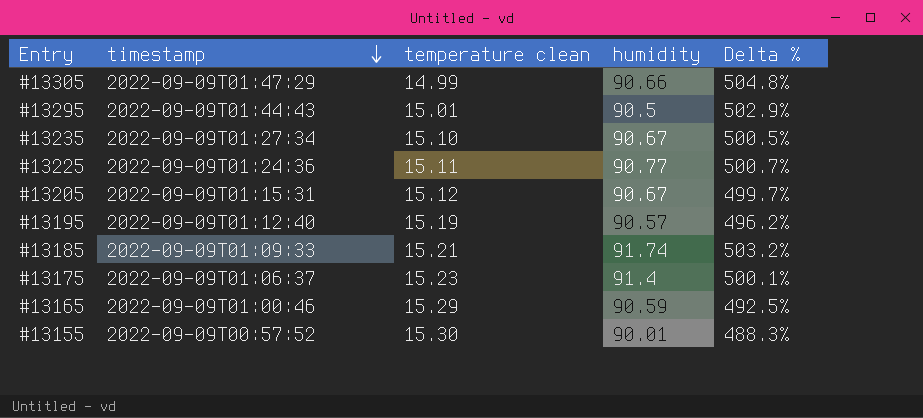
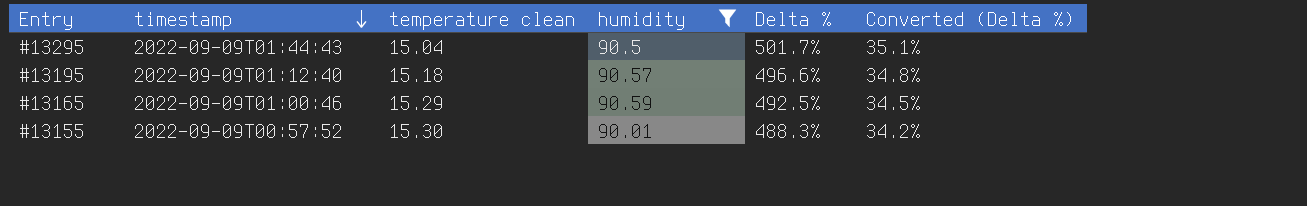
filter: none -> humidity <= 90.59
column Converted (Delta %) | formula: none -> [Delta %] * 0.07
#13295 | temperature clean: 15.01 -> 15.04
#13295 | Delta %: 502.9% -> 501.7%
#13195 | temperature clean: 15.19 -> 15.18
#13195 | Delta %: 496.2% -> 496.6%

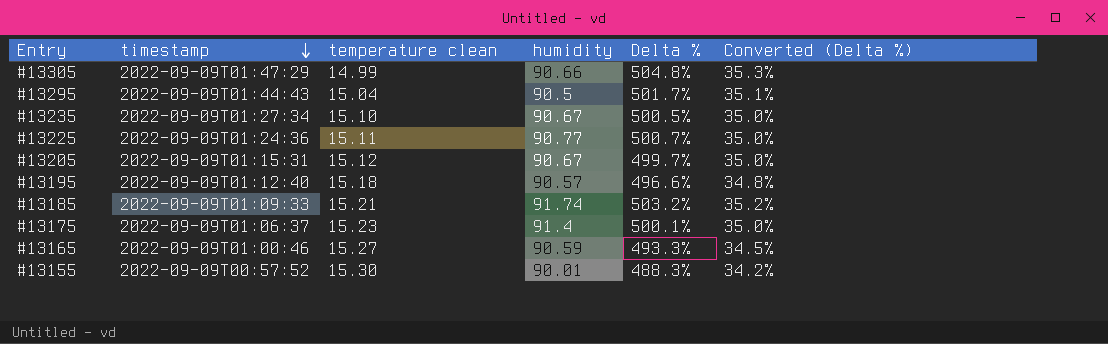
filter: humidity <= 90.59 -> none
#13165 | temperature clean: 15.29 -> 15.27
#13165 | Delta %: 492.5% -> 493.3%

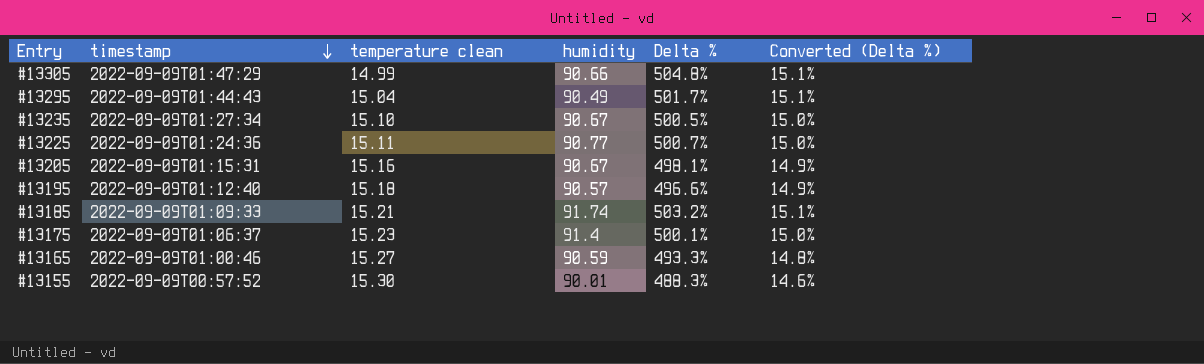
column Converted (Delta %) | formula: [Delta %] * 0.07 -> [Delta %] * 0.03
#13295 | humidity: 90.5 -> 90.49
#13205 | temperature clean: 15.12 -> 15.16
#13205 | Delta %: 499.7% -> 498.1%

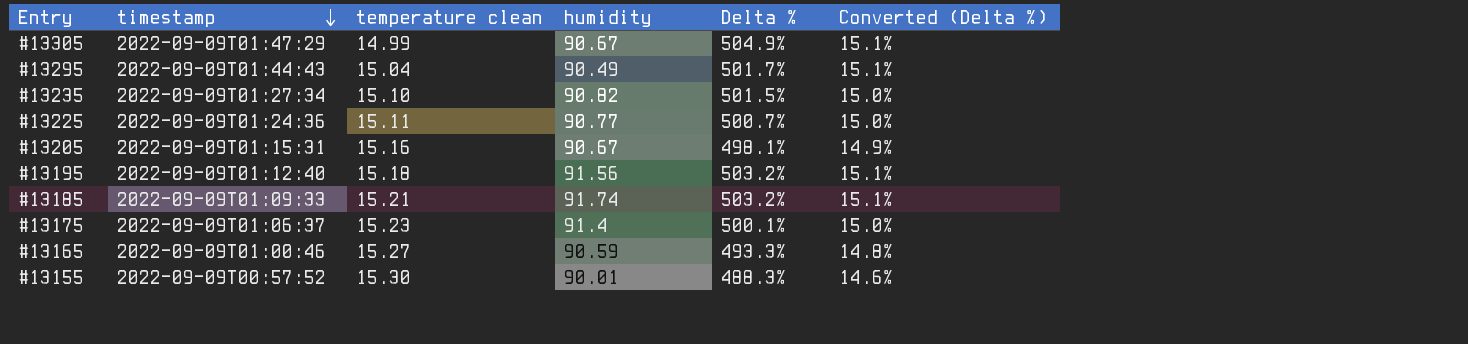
#13305 | humidity: 90.66 -> 90.67
#13305 | Delta %: 504.8% -> 504.9%
#13235 | humidity: 90.67 -> 90.82
#13235 | Delta %: 500.5% -> 501.5%
#13195 | humidity: 90.57 -> 91.56
#13195 | Delta %: 496.6% -> 503.2%
#13195 | Converted (Delta %): 14.9% -> 15.1%

